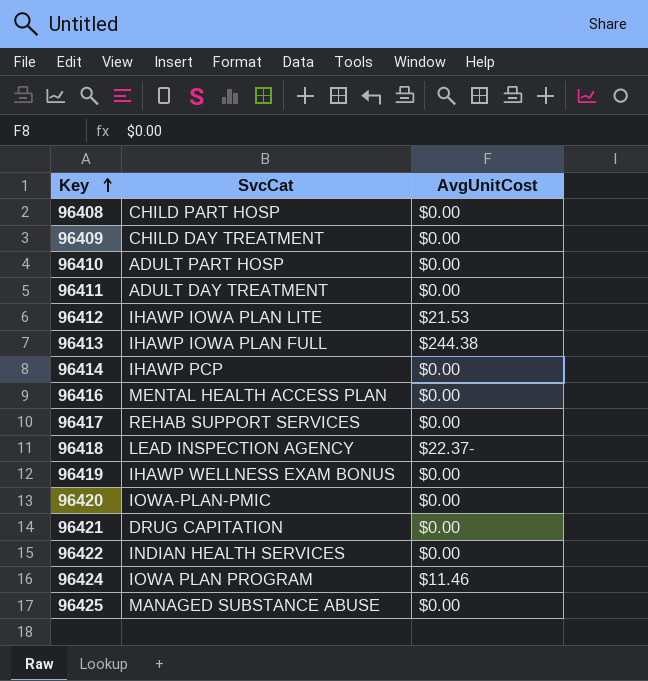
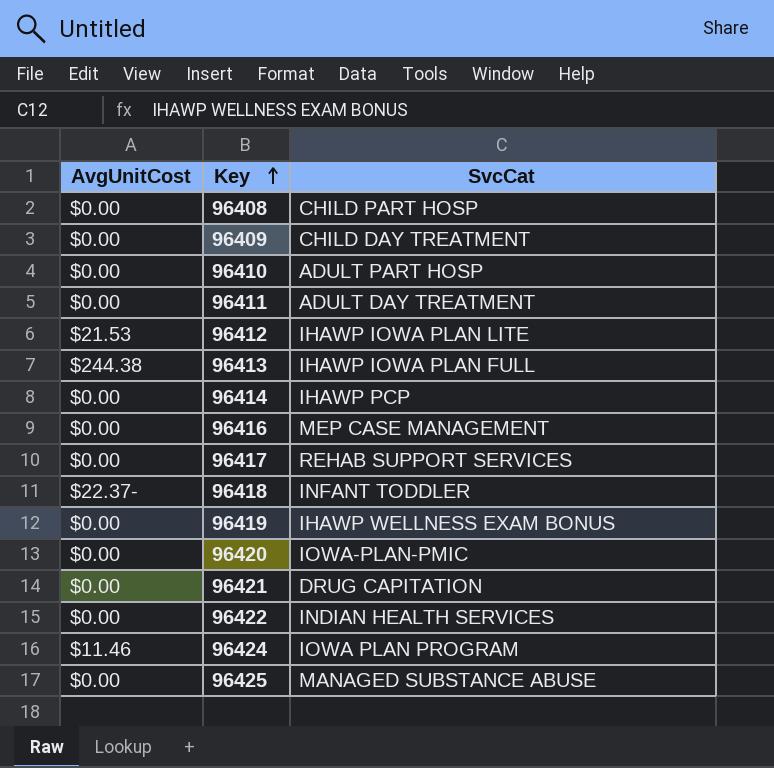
column AvgUnitCost | position: 3 -> 1
96416 | SvcCat: MENTAL HEALTH ACCESS PLAN -> MEP CASE MANAGEMENT
96418 | SvcCat: LEAD INSPECTION AGENCY -> INFANT TODDLER

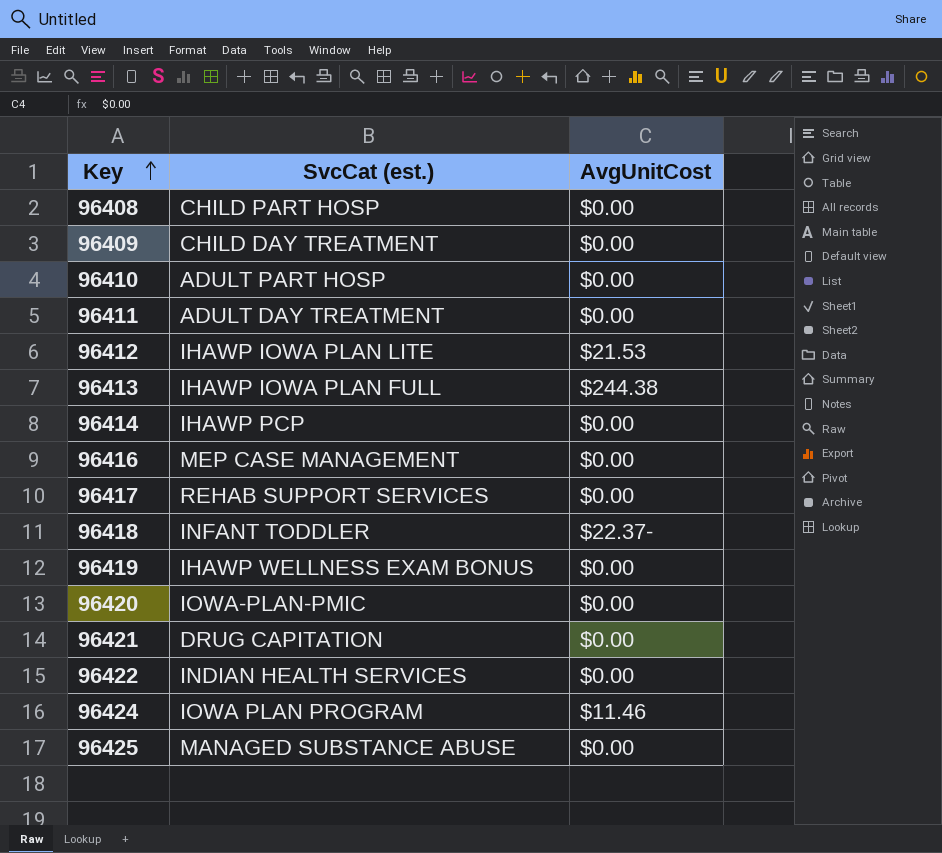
column name: SvcCat -> SvcCat (est.)
column AvgUnitCost | position: 1 -> 3

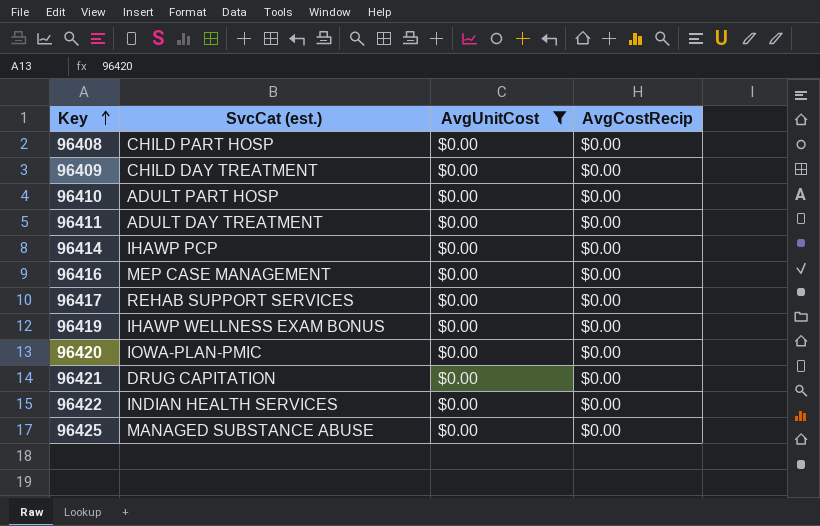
filter: none -> AvgUnitCost = $0.00
column AvgCostRecip | position: none -> 4

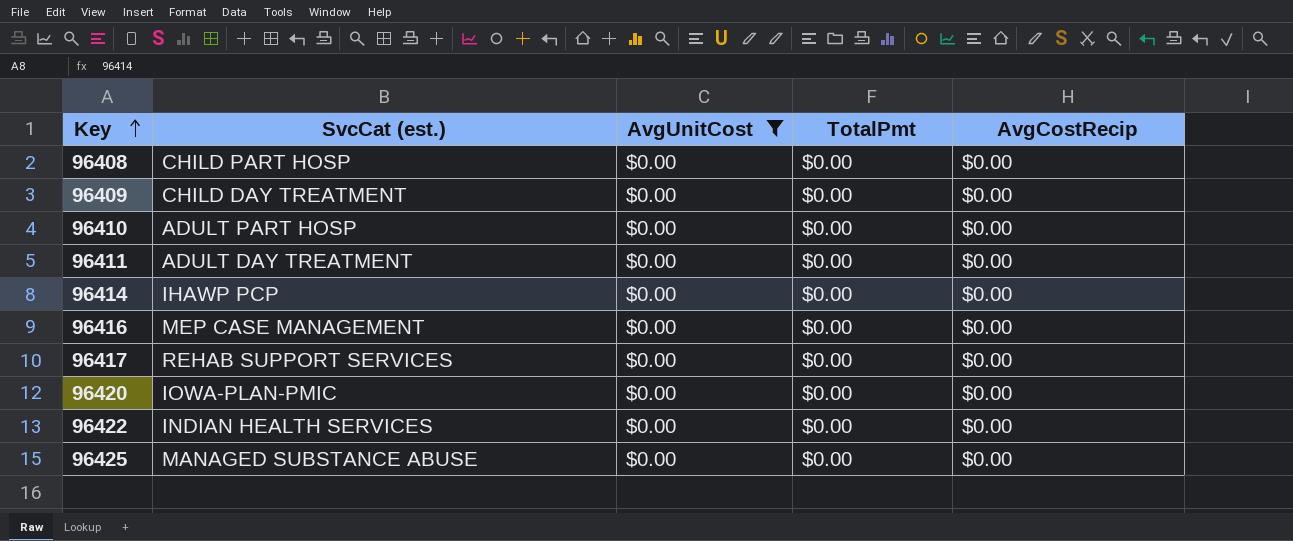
column TotalPmt | position: none -> 4
row 96419: IHAWP WELLNESS EXAM BONUS | $0.00 | $0.00 -> none
row 96421: DRUG CAPITATION | $0.00 | $0.00 -> none

